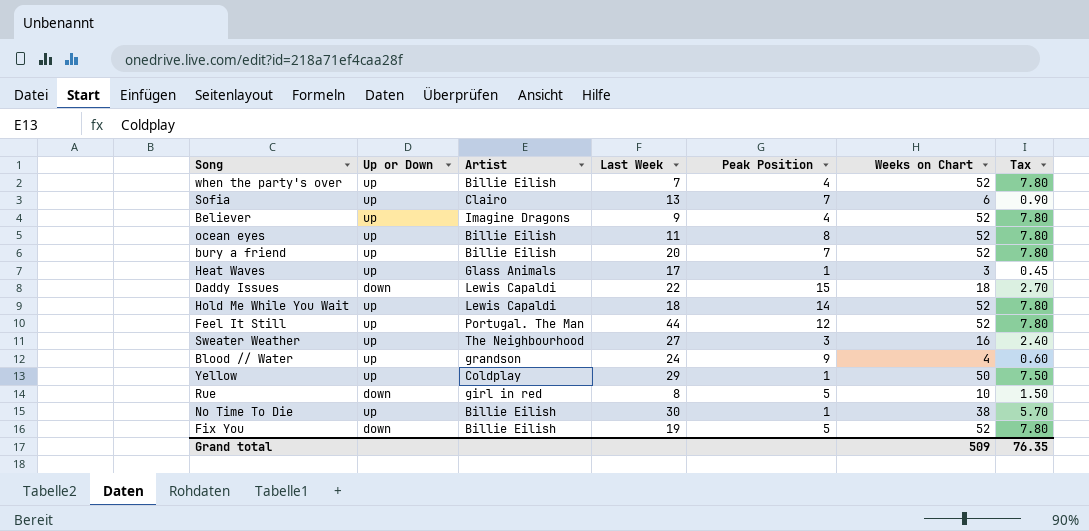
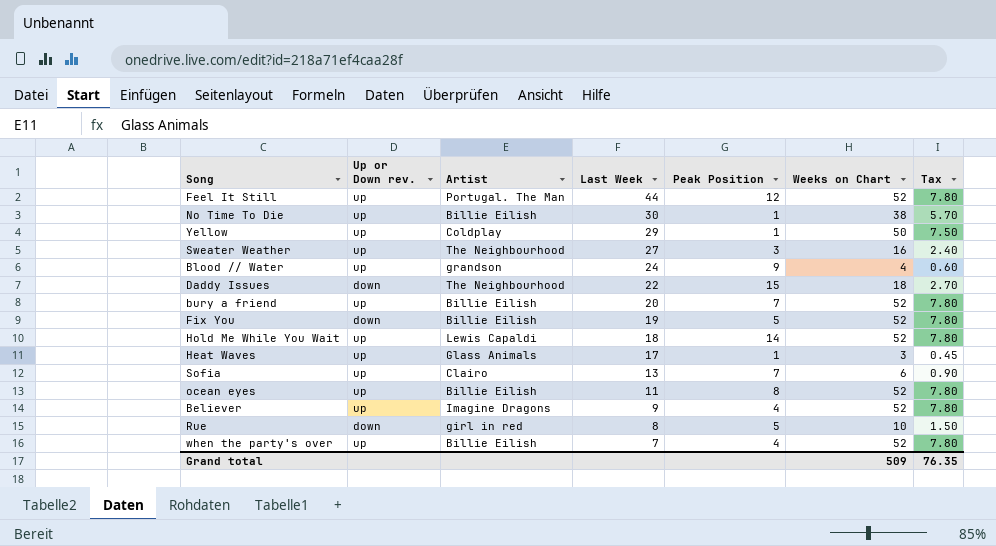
row order: none -> Last Week descending
column name: Up or Down -> Up or Down rev.
Daddy Issues | Artist: Lewis Capaldi -> The Neighbourhood

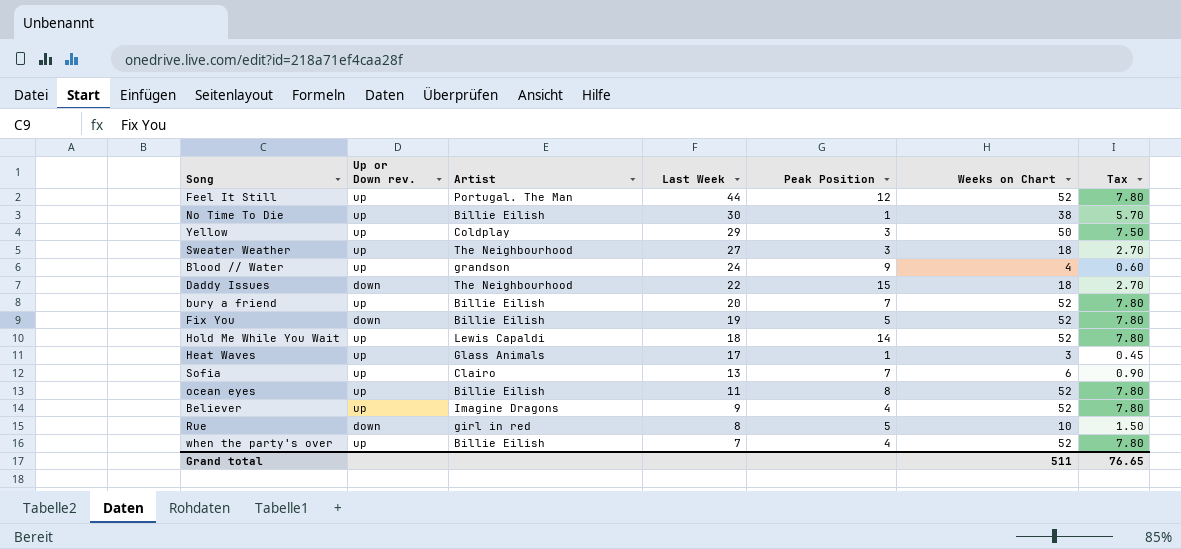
Yellow | Peak Position: 1 -> 3
Sweater Weather | Weeks on Chart: 16 -> 18
Sweater Weather | Tax: 2.40 -> 2.70
Grand total | Weeks on Chart: 509 -> 511
Grand total | Tax: 76.35 -> 76.65

